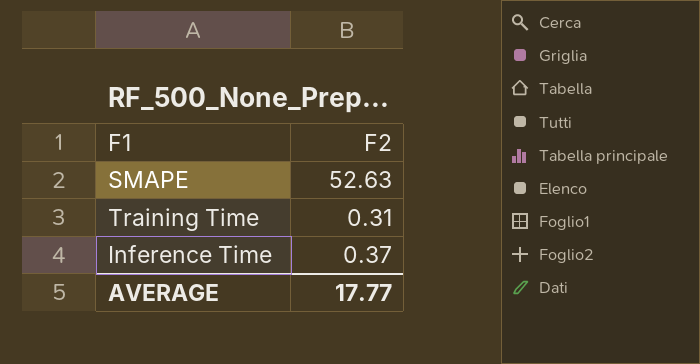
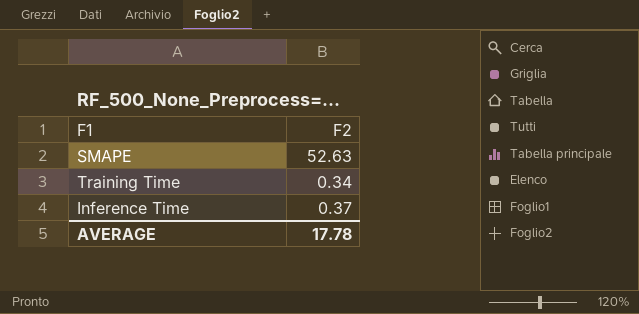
Training Time | F2: 0.31 -> 0.34
AVERAGE | F2: 17.77 -> 17.78

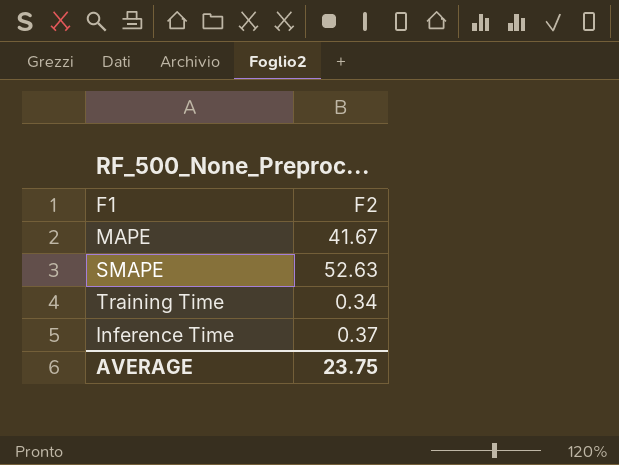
row MAPE: none -> 41.67
AVERAGE | F2: 17.78 -> 23.75

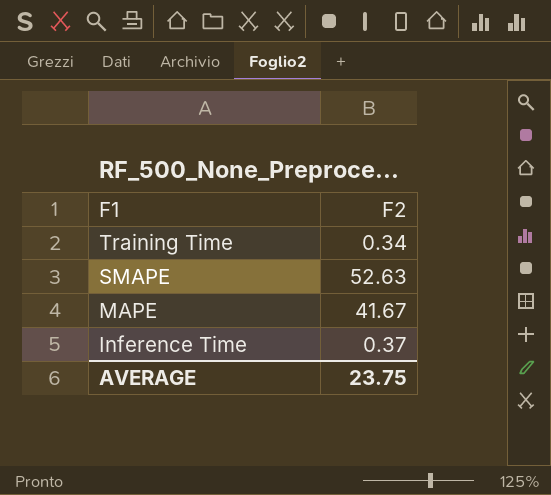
row order: none -> F1 descending

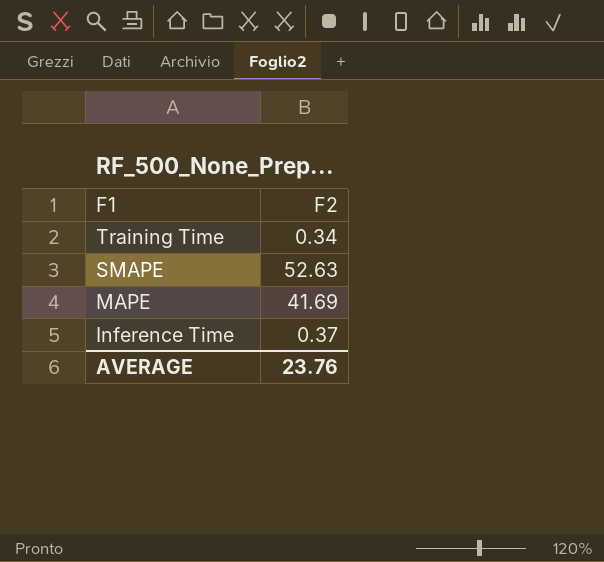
MAPE | F2: 41.67 -> 41.69
AVERAGE | F2: 23.75 -> 23.76

